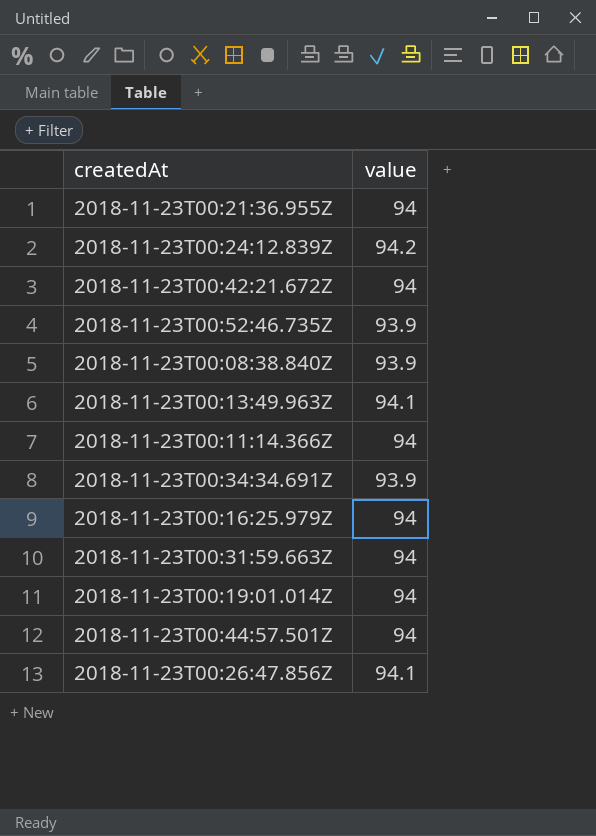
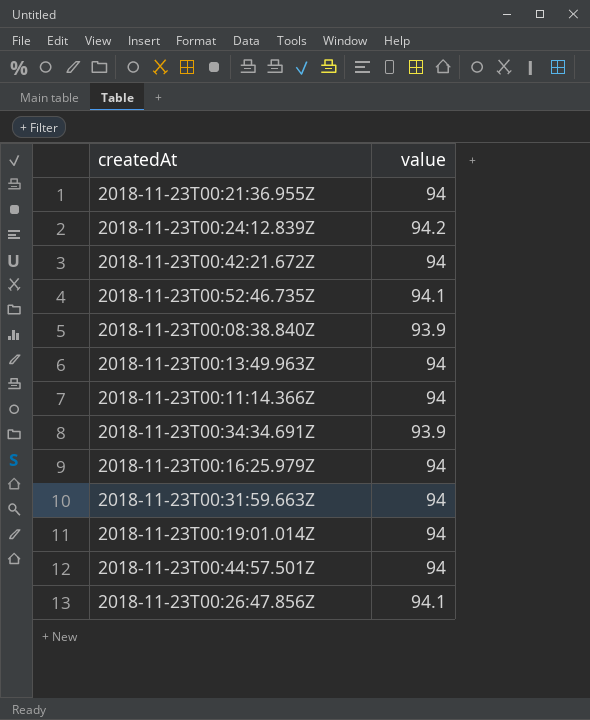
2018-11-23T00:52:46.735Z | value: 93.9 -> 94.1
2018-11-23T00:13:49.963Z | value: 94.1 -> 94

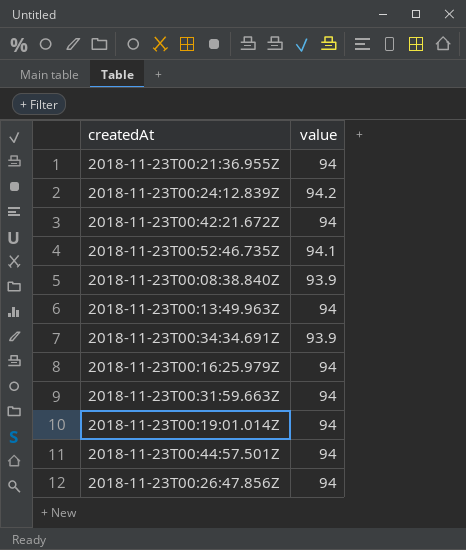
row 2018-11-23T00:11:14.366Z: 94 -> none
2018-11-23T00:26:47.856Z | value: 94.1 -> 94

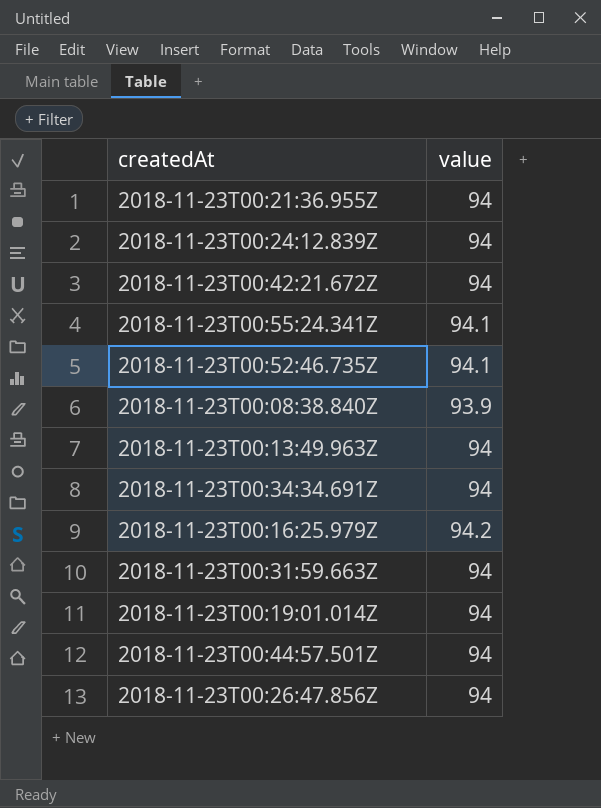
2018-11-23T00:24:12.839Z | value: 94.2 -> 94
row 2018-11-23T00:55:24.341Z: none -> 94.1
2018-11-23T00:34:34.691Z | value: 93.9 -> 94
2018-11-23T00:16:25.979Z | value: 94 -> 94.2

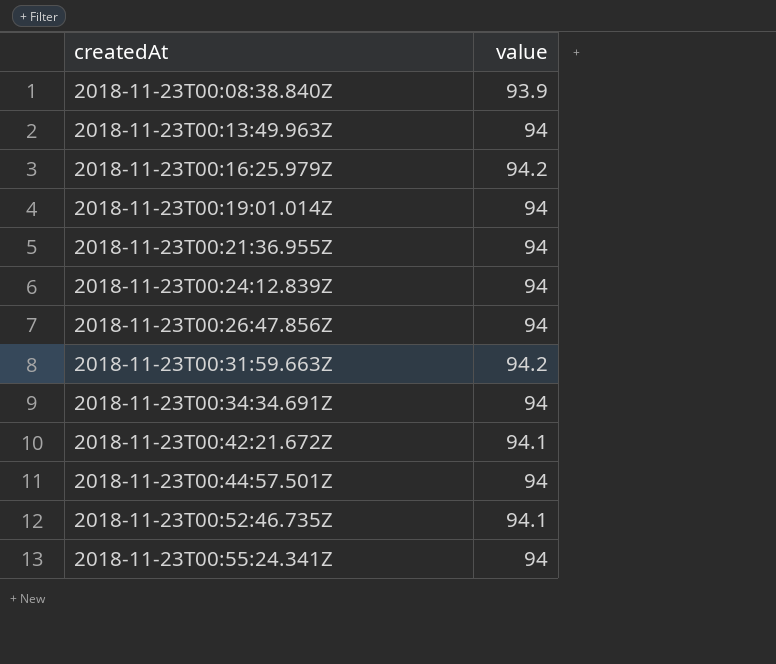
row order: none -> createdAt ascending
2018-11-23T00:31:59.663Z | value: 94 -> 94.2
2018-11-23T00:42:21.672Z | value: 94 -> 94.1
2018-11-23T00:55:24.341Z | value: 94.1 -> 94

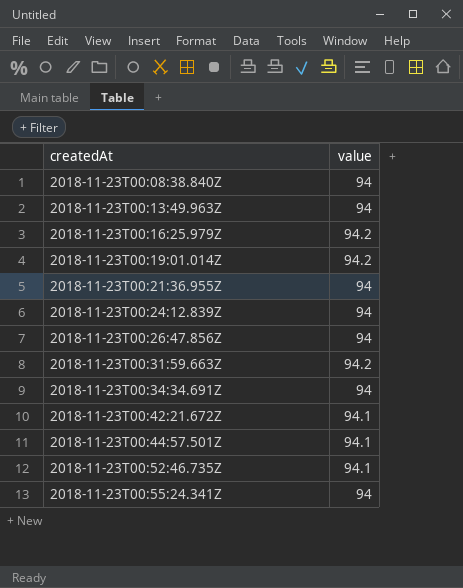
2018-11-23T00:08:38.840Z | value: 93.9 -> 94
2018-11-23T00:19:01.014Z | value: 94 -> 94.2
2018-11-23T00:44:57.501Z | value: 94 -> 94.1

